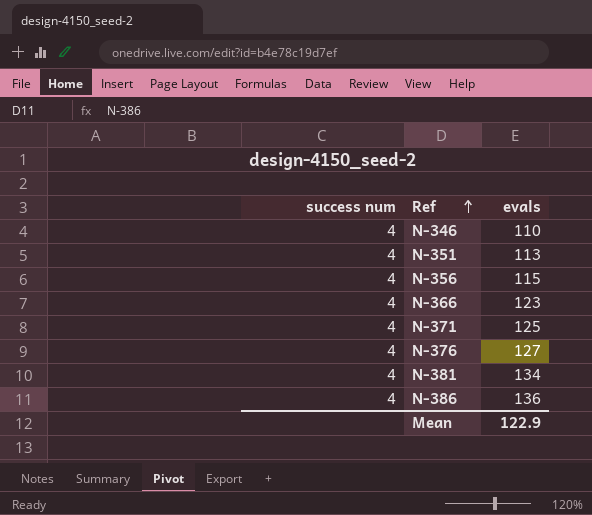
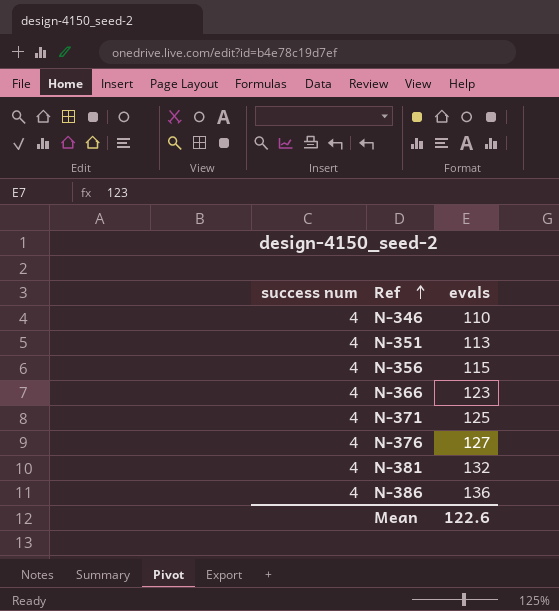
N-381 | evals: 134 -> 132
Mean | evals: 122.9 -> 122.6

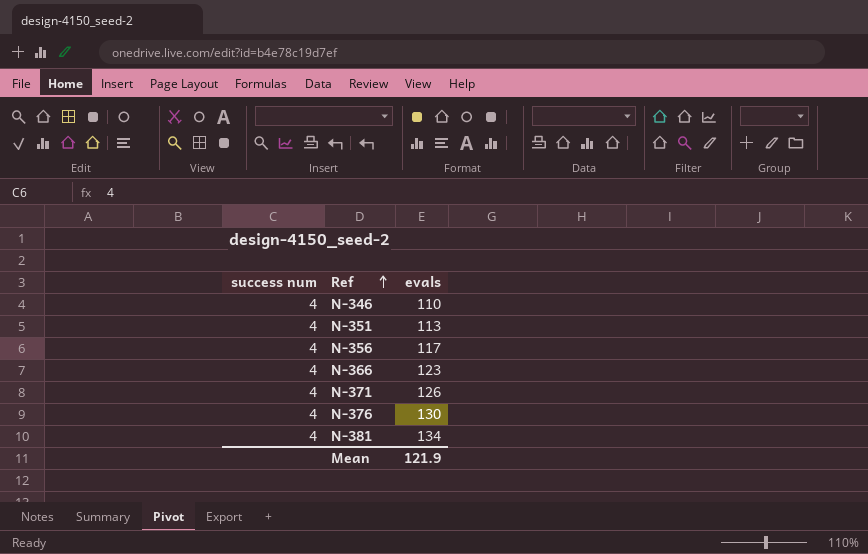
row N-386: 4 | 136 -> none
N-356 | evals: 115 -> 117
N-371 | evals: 125 -> 126
N-376 | evals: 127 -> 130
N-381 | evals: 132 -> 134
Mean | evals: 122.6 -> 121.9

